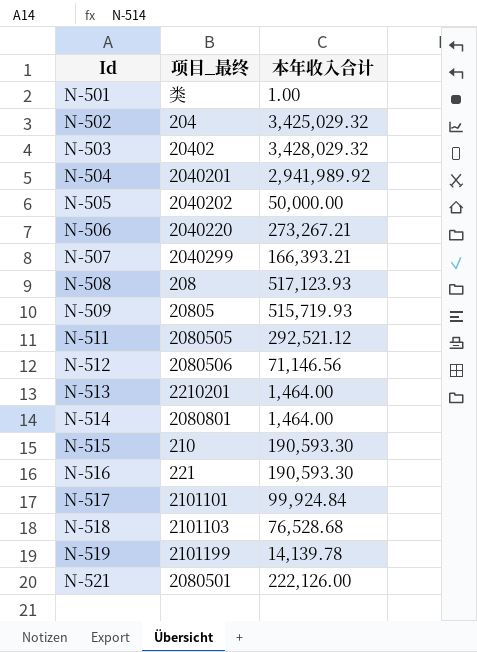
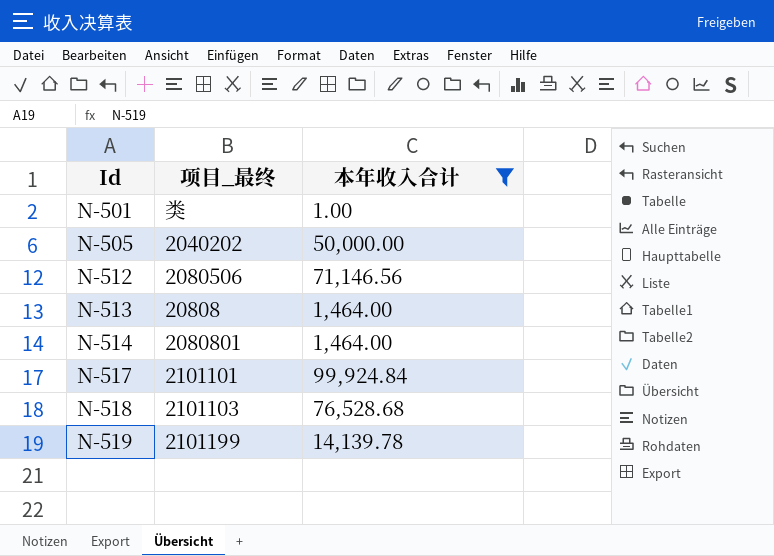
filter: none -> 本年收入合计 <= 99,924.84
N-513 | 项目_最终: 2210201 -> 20808

